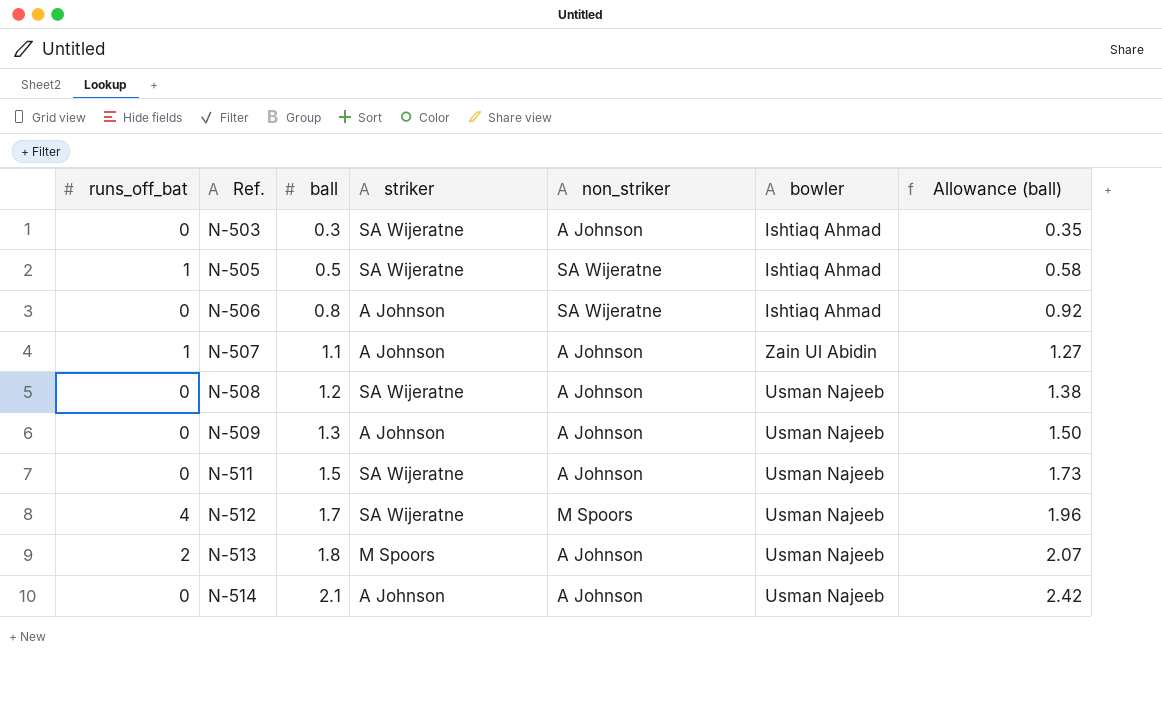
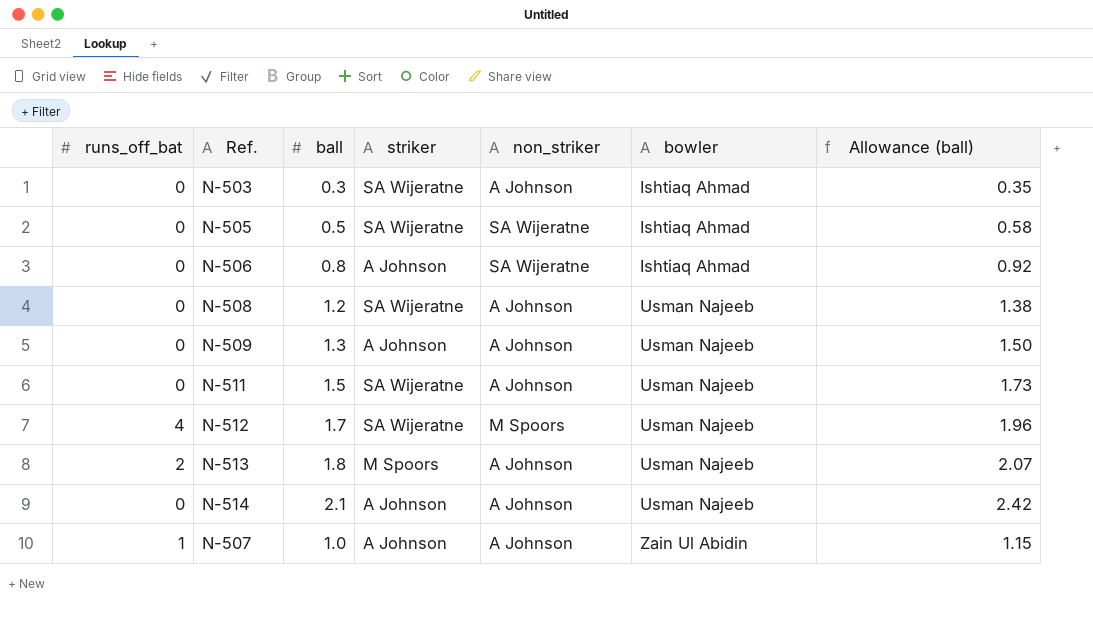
row order: Ref. ascending -> bowler ascending
N-505 | runs_off_bat: 1 -> 0
N-507 | ball: 1.1 -> 1.0
N-507 | Allowance (ball): 1.27 -> 1.15

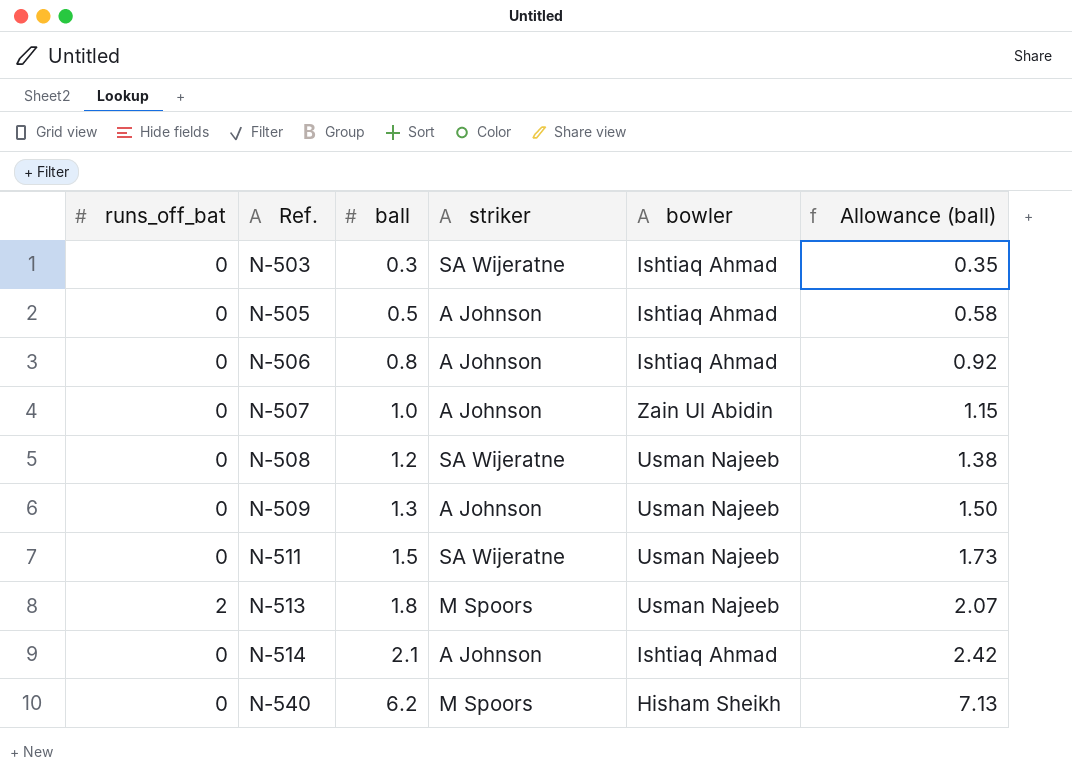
row order: bowler ascending -> Ref. ascending
column non_striker | position: 5 -> none
row N-512: 4 | 1.7 | SA Wijeratne | M Spoors | Usman Najeeb | 1.96 -> none
N-505 | striker: SA Wijeratne -> A Johnson
N-507 | runs_off_bat: 1 -> 0
N-514 | bowler: Usman Najeeb -> Ishtiaq Ahmad
row N-540: none -> 0 | 6.2 | M Spoors | Hisham Sheikh | 7.13

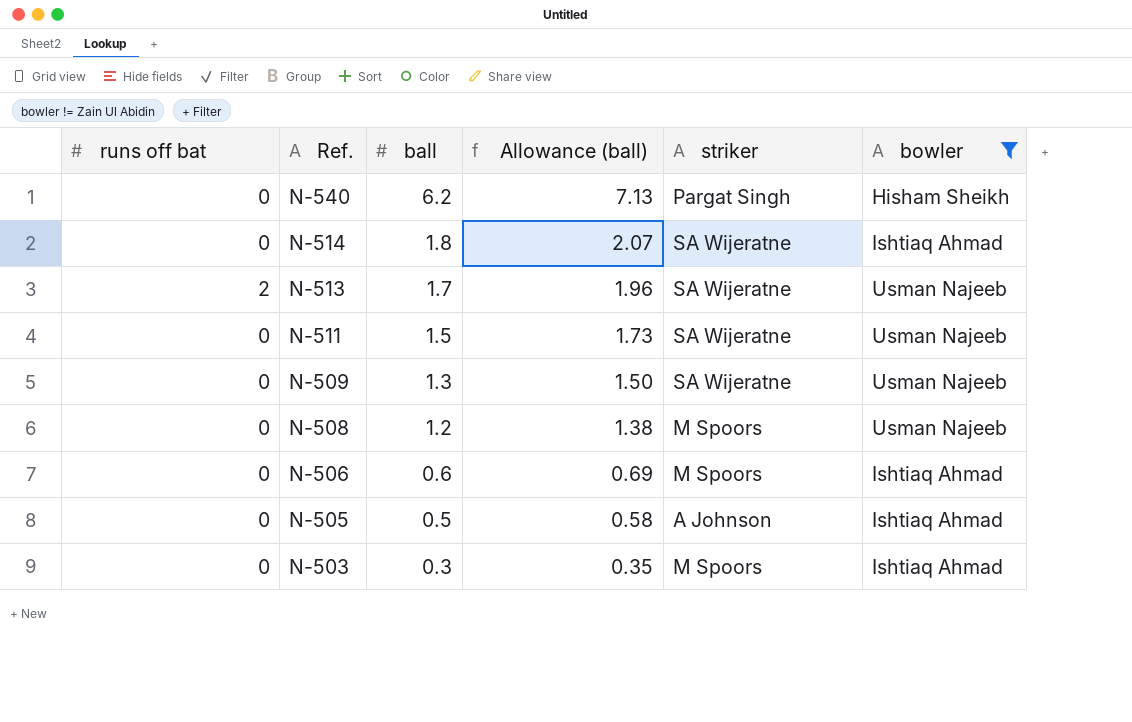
filter: none -> bowler != Zain Ul Abidin
row order: Ref. ascending -> Ref. descending
column name: runs_off_bat -> runs off bat
column Allowance (ball) | position: 6 -> 4
N-540 | striker: M Spoors -> Pargat Singh
N-514 | ball: 2.1 -> 1.8
N-514 | Allowance (ball): 2.42 -> 2.07
N-514 | striker: A Johnson -> SA Wijeratne
N-513 | ball: 1.8 -> 1.7
N-513 | Allowance (ball): 2.07 -> 1.96
N-513 | striker: M Spoors -> SA Wijeratne
N-509 | striker: A Johnson -> SA Wijeratne
N-508 | striker: SA Wijeratne -> M Spoors
N-506 | ball: 0.8 -> 0.6
N-506 | Allowance (ball): 0.92 -> 0.69
N-506 | striker: A Johnson -> M Spoors
N-503 | striker: SA Wijeratne -> M Spoors

